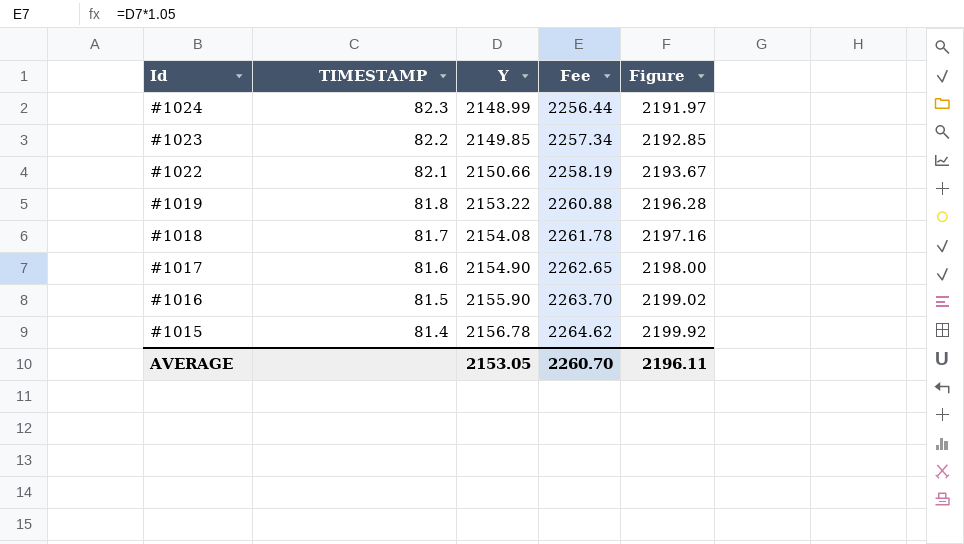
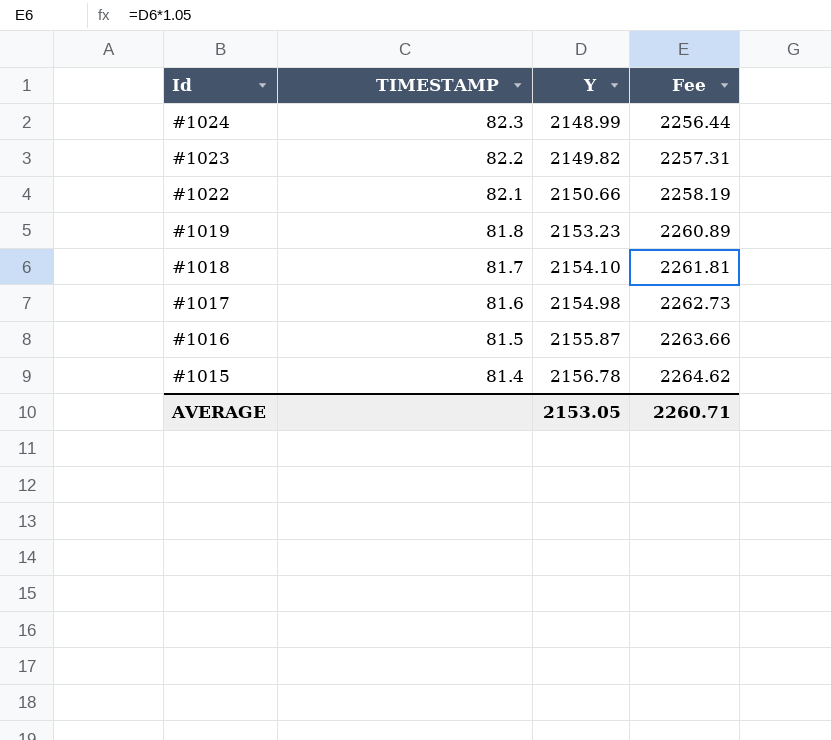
column Figure | formula: [Y] * 1.02 -> none
#1023 | Y: 2149.85 -> 2149.82
#1023 | Fee: 2257.34 -> 2257.31
#1019 | Y: 2153.22 -> 2153.23
#1019 | Fee: 2260.88 -> 2260.89
#1018 | Y: 2154.08 -> 2154.10
#1018 | Fee: 2261.78 -> 2261.81
#1017 | Y: 2154.90 -> 2154.98
#1017 | Fee: 2262.65 -> 2262.73
#1016 | Y: 2155.90 -> 2155.87
#1016 | Fee: 2263.70 -> 2263.66
AVERAGE | Fee: 2260.70 -> 2260.71

